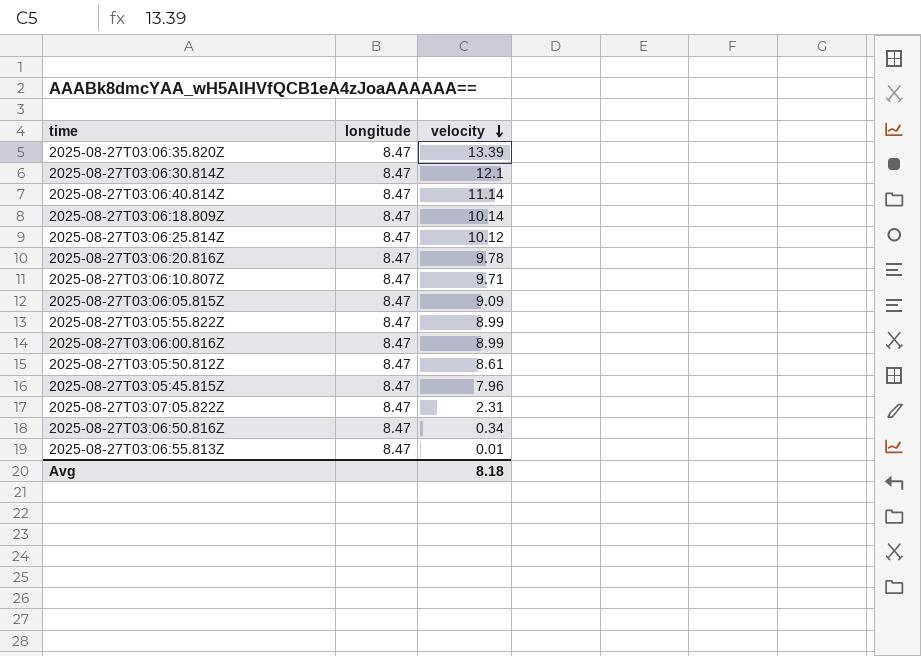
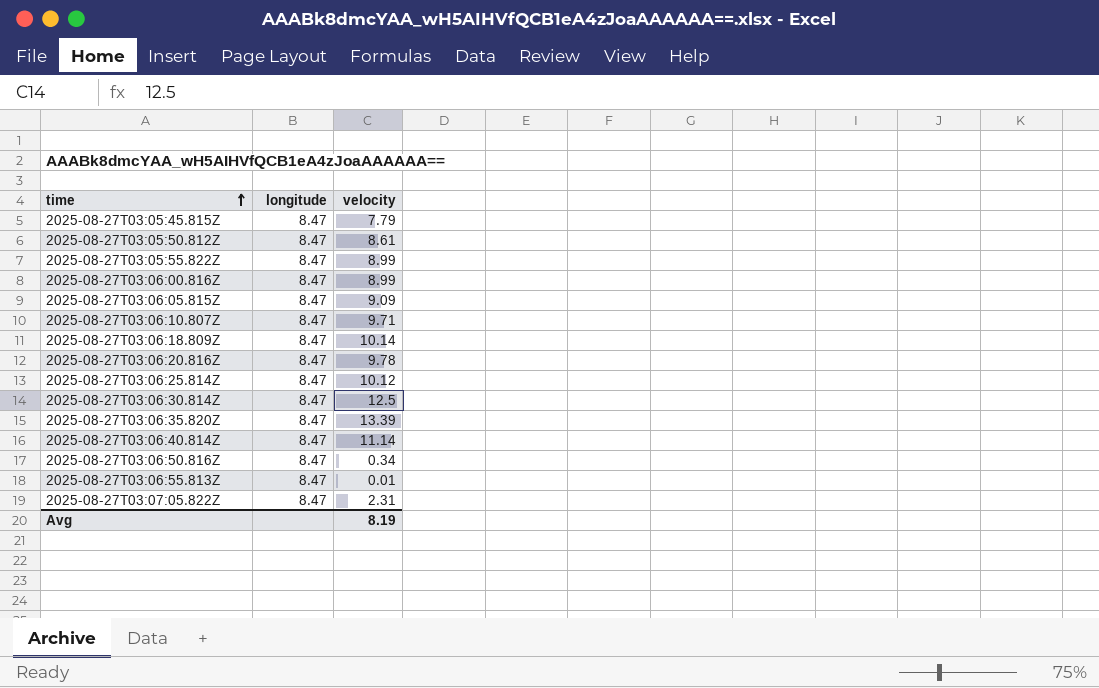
row order: velocity descending -> time ascending
2025-08-27T03:05:45.815Z | velocity: 7.96 -> 7.79
2025-08-27T03:06:30.814Z | velocity: 12.1 -> 12.5
Avg | velocity: 8.18 -> 8.19

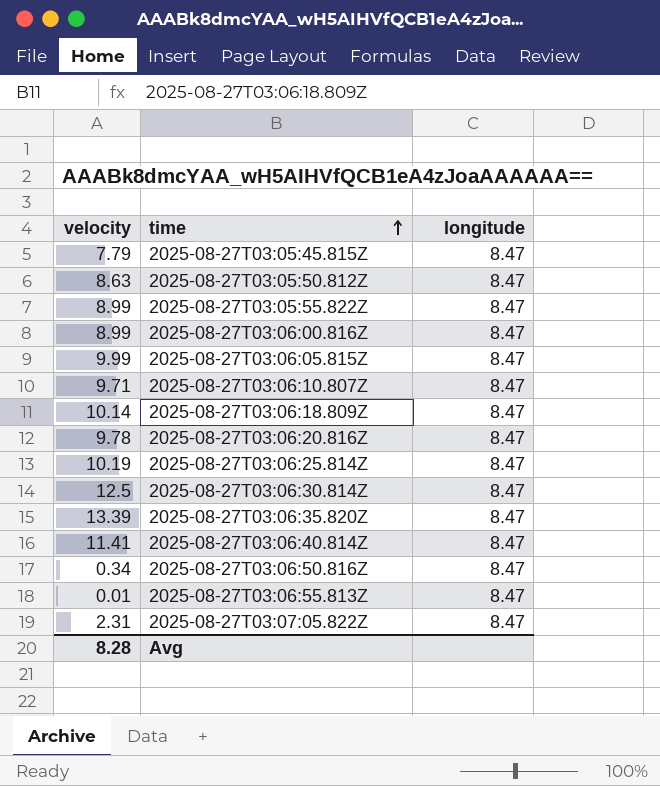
column velocity | position: 3 -> 1
2025-08-27T03:05:50.812Z | velocity: 8.61 -> 8.63
2025-08-27T03:06:05.815Z | velocity: 9.09 -> 9.99
2025-08-27T03:06:25.814Z | velocity: 10.12 -> 10.19
2025-08-27T03:06:40.814Z | velocity: 11.14 -> 11.41
Avg | velocity: 8.19 -> 8.28

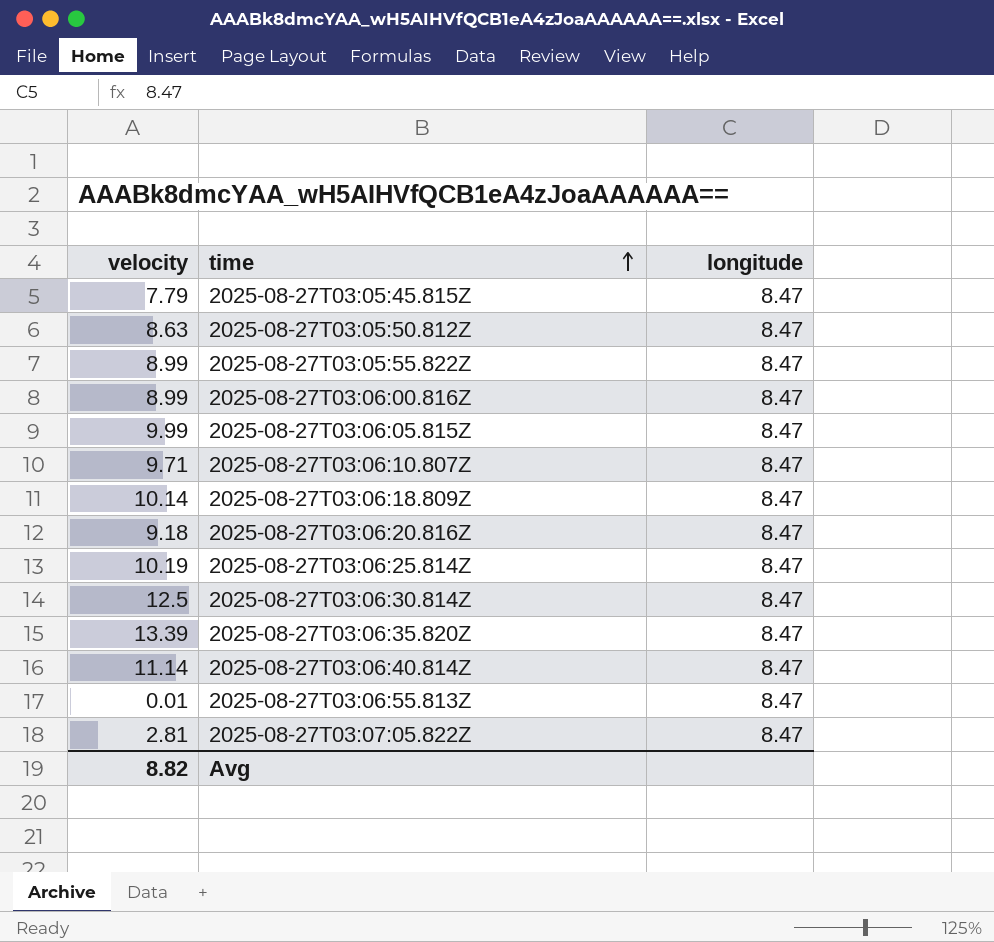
row 2025-08-27T03:06:50.816Z: 0.34 | 8.47 -> none
2025-08-27T03:06:20.816Z | velocity: 9.78 -> 9.18
2025-08-27T03:06:40.814Z | velocity: 11.41 -> 11.14
2025-08-27T03:07:05.822Z | velocity: 2.31 -> 2.81
Avg | velocity: 8.28 -> 8.82

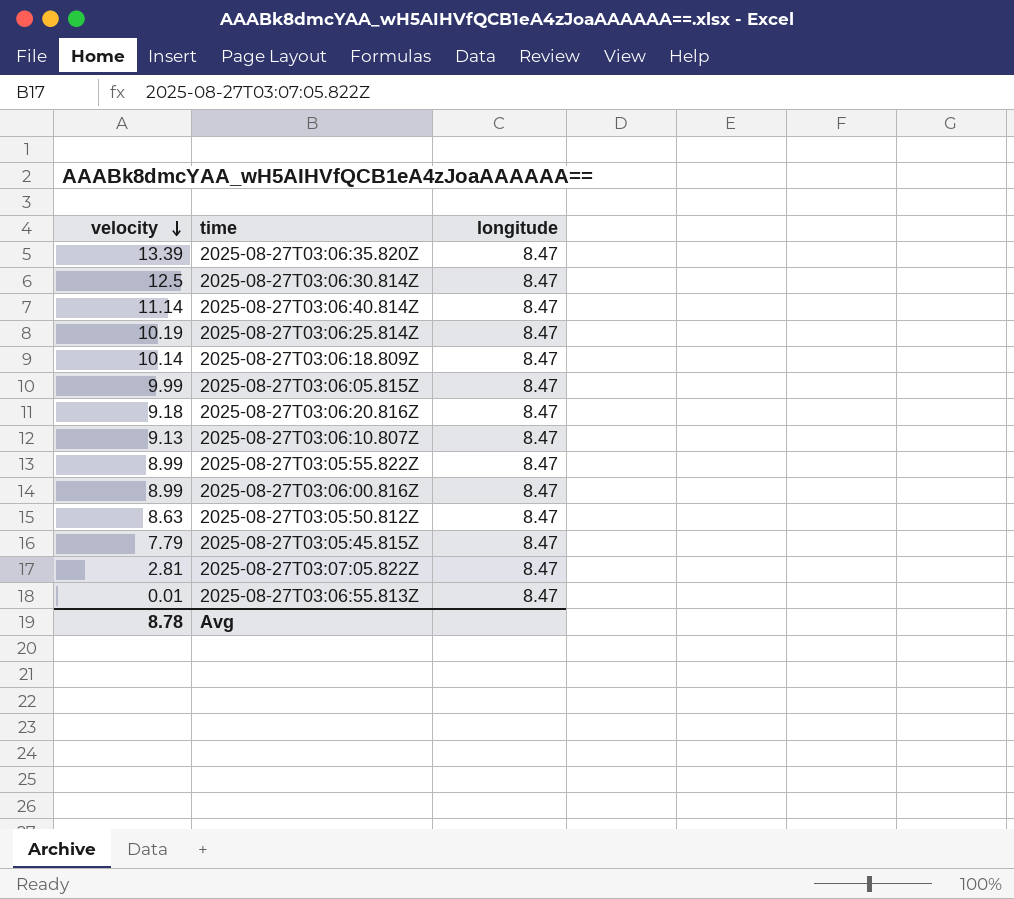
row order: time ascending -> velocity descending
2025-08-27T03:06:10.807Z | velocity: 9.71 -> 9.13
Avg | velocity: 8.82 -> 8.78

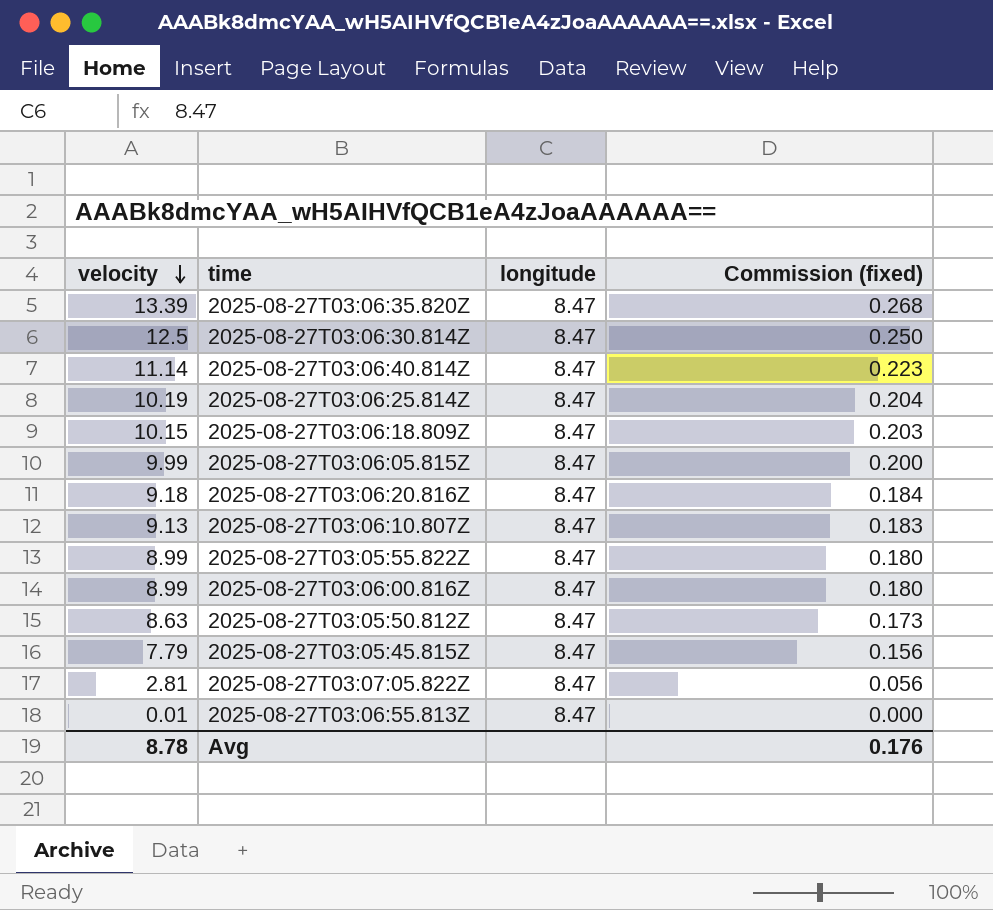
column Commission (fixed) | formula: none -> [velocity] * 0.02
2025-08-27T03:06:18.809Z | velocity: 10.14 -> 10.15

